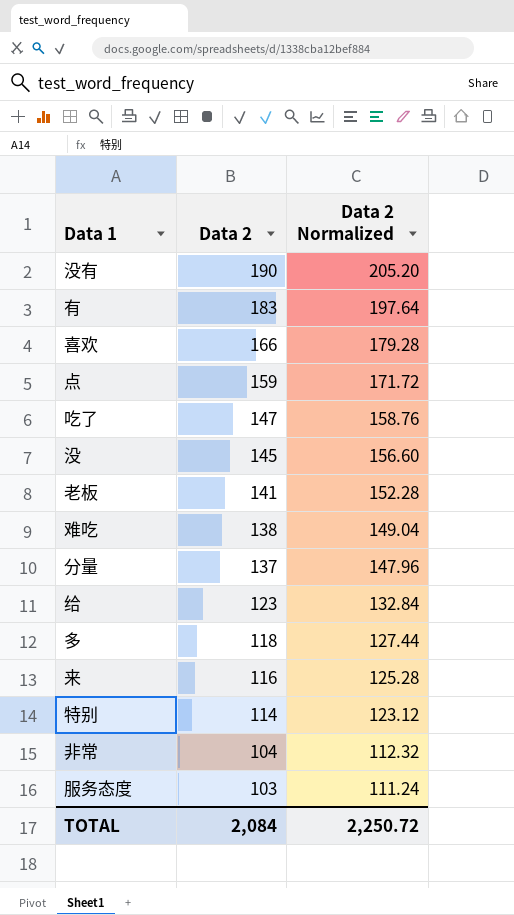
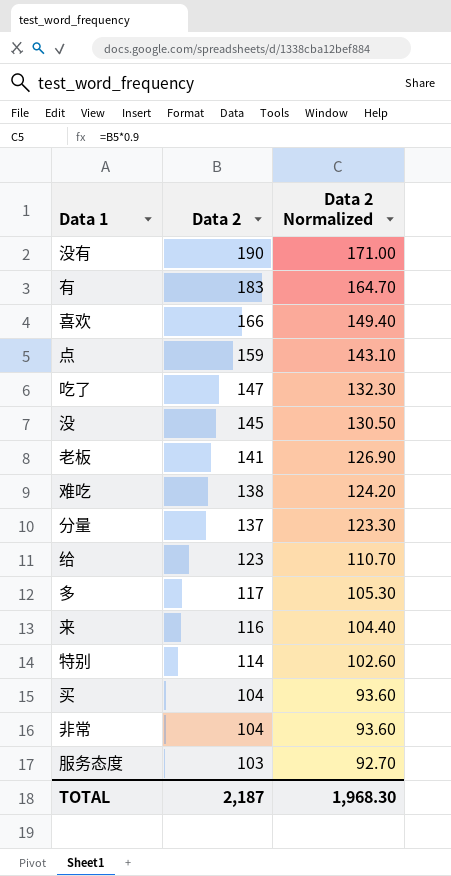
column Data 2 Normalized | formula: [Data 2] * 1.08 -> [Data 2] * 0.9
多 | Data 2: 118 -> 117
row 买: none -> 104 | 93.60
TOTAL | Data 2: 2,084 -> 2,187
TOTAL | Data 2 Normalized: 2,250.72 -> 1,968.30

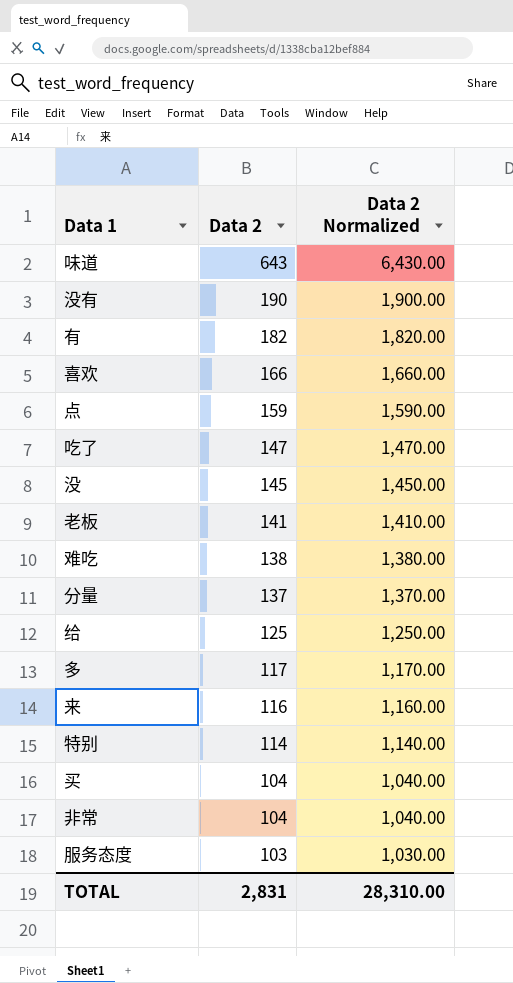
column Data 2 Normalized | formula: [Data 2] * 0.9 -> [Data 2] * 10
row 味道: none -> 643 | 6,430.00
有 | Data 2: 183 -> 182
给 | Data 2: 123 -> 125
TOTAL | Data 2: 2,187 -> 2,831
TOTAL | Data 2 Normalized: 1,968.30 -> 28,310.00

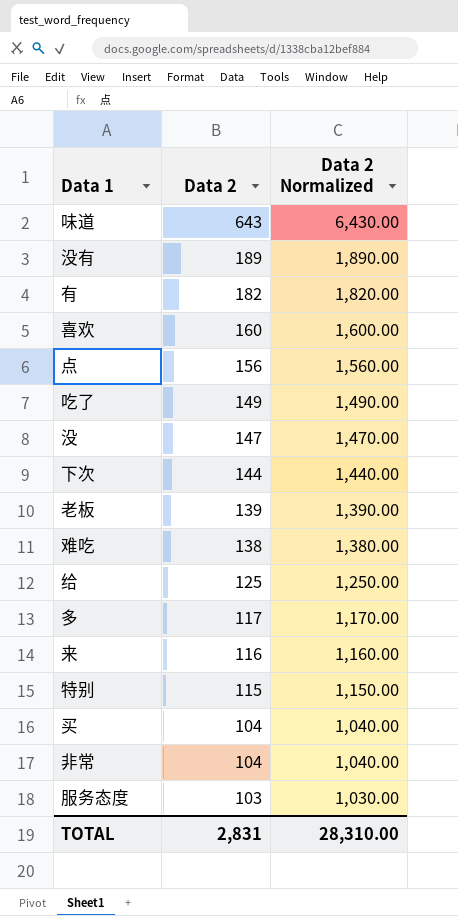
row 分量: 137 | 1,370.00 -> none
没有 | Data 2: 190 -> 189
没有 | Data 2 Normalized: 1,900.00 -> 1,890.00
喜欢 | Data 2: 166 -> 160
喜欢 | Data 2 Normalized: 1,660.00 -> 1,600.00
点 | Data 2: 159 -> 156
点 | Data 2 Normalized: 1,590.00 -> 1,560.00
吃了 | Data 2: 147 -> 149
吃了 | Data 2 Normalized: 1,470.00 -> 1,490.00
没 | Data 2: 145 -> 147
没 | Data 2 Normalized: 1,450.00 -> 1,470.00
row 下次: none -> 144 | 1,440.00
老板 | Data 2: 141 -> 139
老板 | Data 2 Normalized: 1,410.00 -> 1,390.00
特别 | Data 2: 114 -> 115
特别 | Data 2 Normalized: 1,140.00 -> 1,150.00

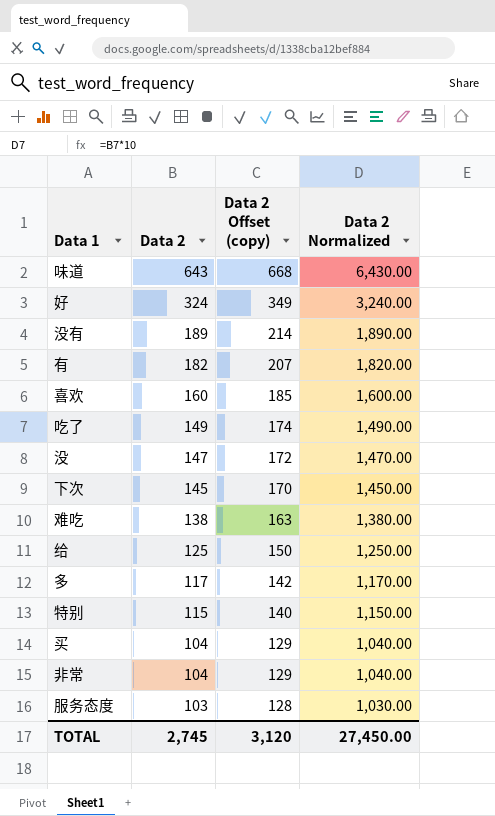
column Data 2 Offset (copy) | formula: none -> [Data 2] + 25
row 点: 156 | 1,560.00 -> none
row 老板: 139 | 1,390.00 -> none
row 来: 116 | 1,160.00 -> none
row 好: none -> 324 | 349 | 3,240.00
下次 | Data 2: 144 -> 145
下次 | Data 2 Normalized: 1,440.00 -> 1,450.00
TOTAL | Data 2: 2,831 -> 2,745
TOTAL | Data 2 Normalized: 28,310.00 -> 27,450.00

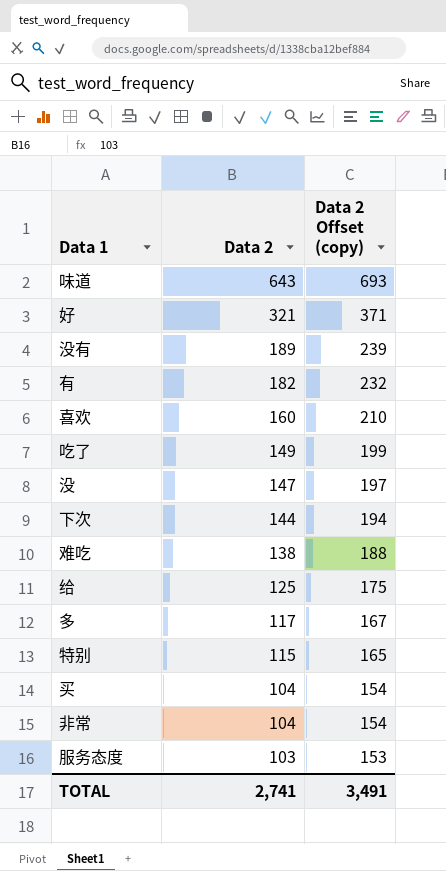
column Data 2 Normalized | formula: [Data 2] * 10 -> none
column Data 2 Offset (copy) | formula: [Data 2] + 25 -> [Data 2] + 50
好 | Data 2: 324 -> 321
下次 | Data 2: 145 -> 144
TOTAL | Data 2: 2,745 -> 2,741
TOTAL | Data 2 Offset (copy): 3,120 -> 3,491

